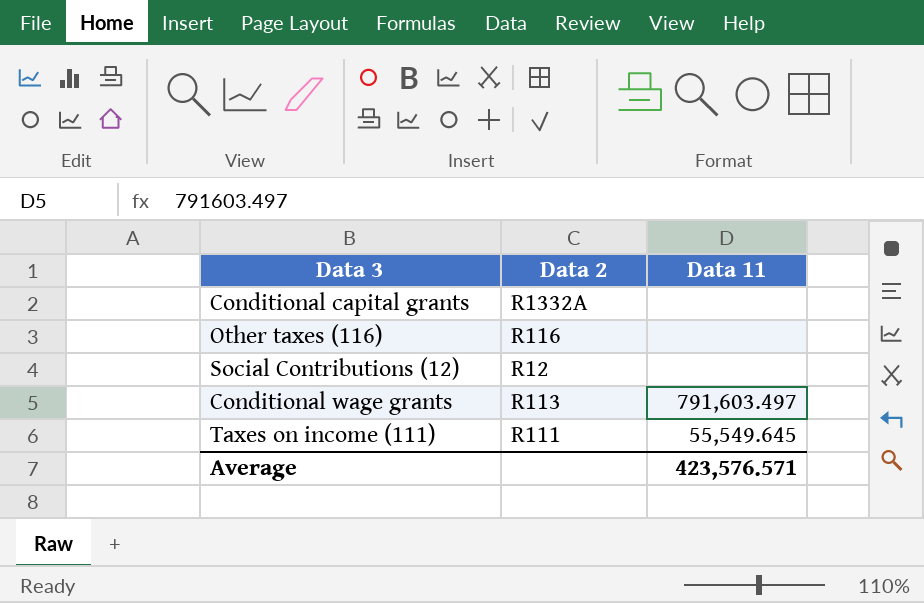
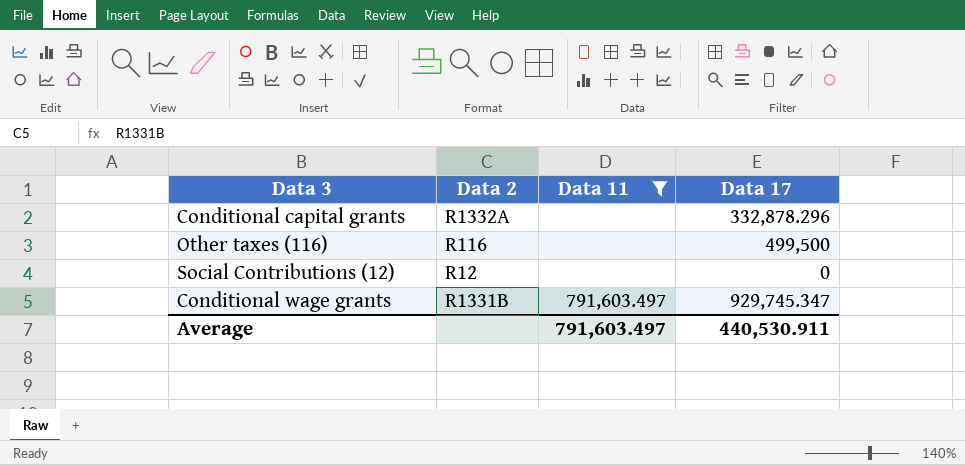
filter: none -> Data 11 != 55,549.645
column Data 17 | position: none -> 4
Conditional wage grants | Data 2: R113 -> R1331B
Average | Data 11: 423,576.571 -> 791,603.497

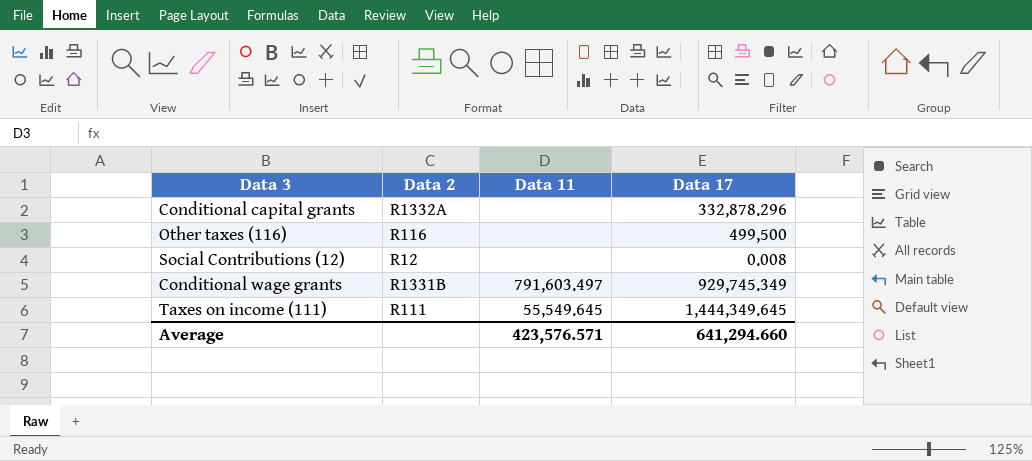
filter: Data 11 != 55,549.645 -> none
Social Contributions (12) | Data 17: 0 -> 0.008
Conditional wage grants | Data 17: 929,745.347 -> 929,745.349
Average | Data 11: 791,603.497 -> 423,576.571
Average | Data 17: 440,530.911 -> 641,294.660

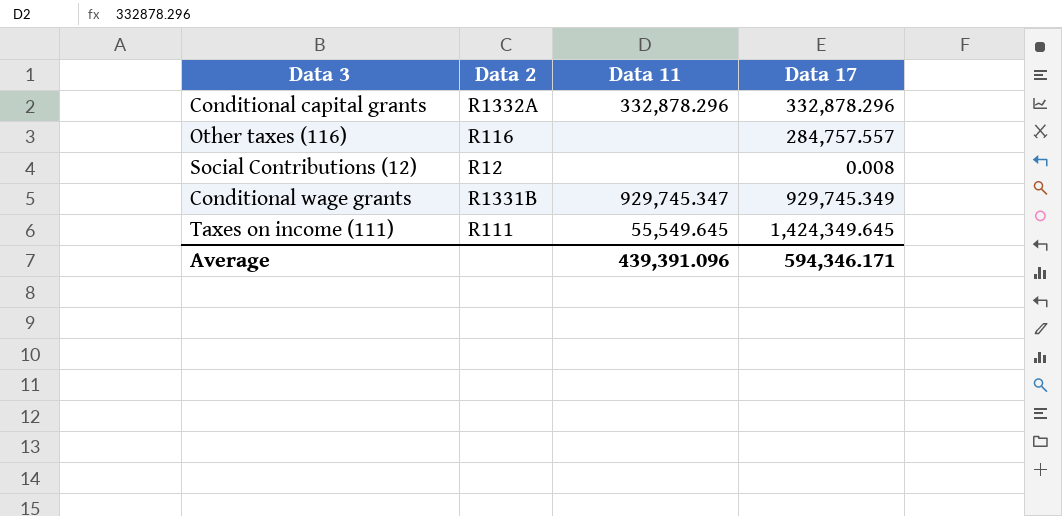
Conditional capital grants | Data 11: none -> 332,878.296
Other taxes (116) | Data 17: 499,500 -> 284,757.557
Conditional wage grants | Data 11: 791,603.497 -> 929,745.347
Taxes on income (111) | Data 17: 1,444,349.645 -> 1,424,349.645
Average | Data 11: 423,576.571 -> 439,391.096
Average | Data 17: 641,294.660 -> 594,346.171

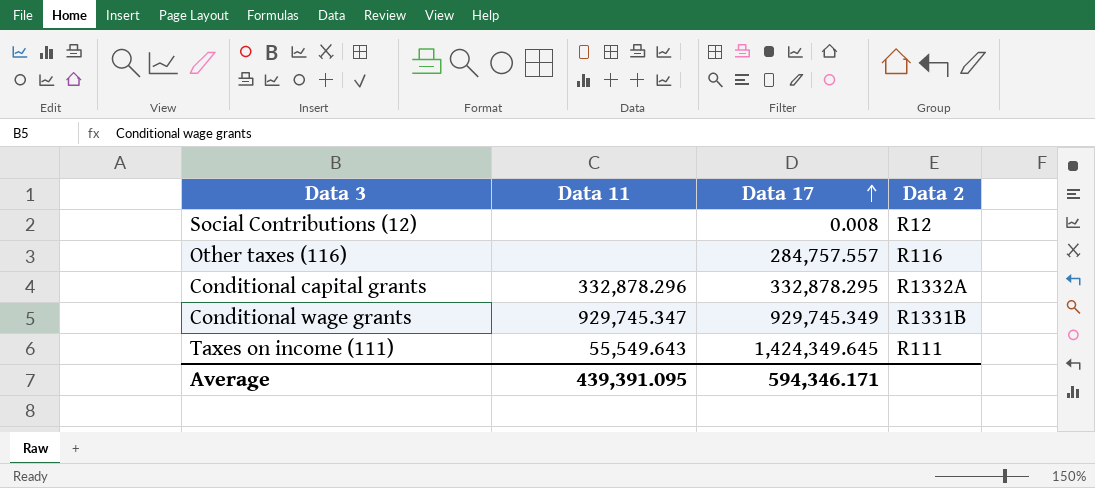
row order: none -> Data 17 ascending
column Data 2 | position: 2 -> 4
Conditional capital grants | Data 17: 332,878.296 -> 332,878.295
Taxes on income (111) | Data 11: 55,549.645 -> 55,549.643
Average | Data 11: 439,391.096 -> 439,391.095

